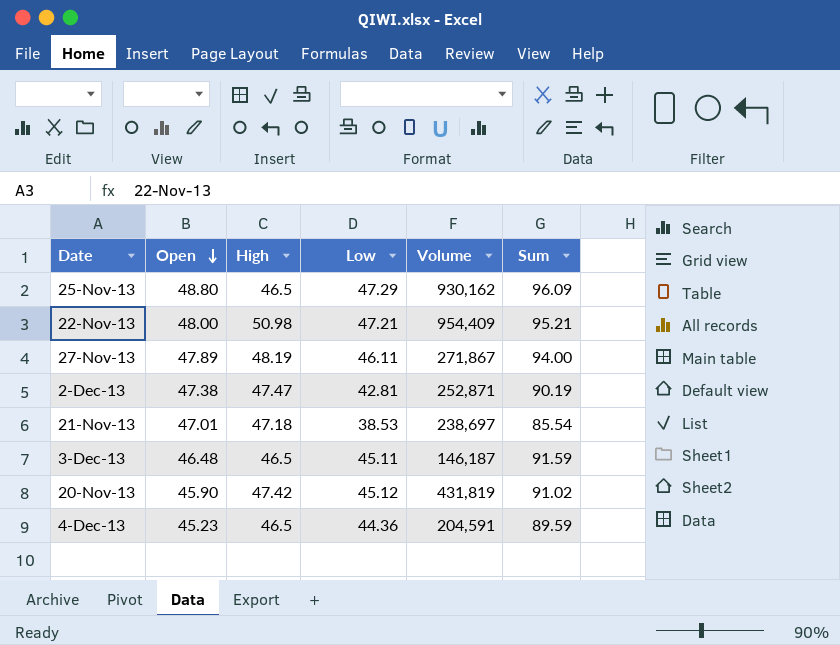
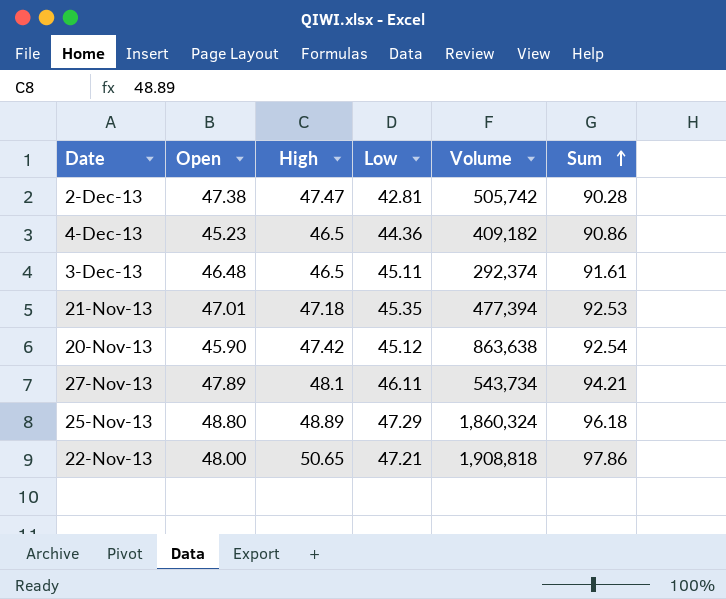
row order: Open descending -> Sum ascending
column Sum | formula: [Open] + [Low] -> [High] + [Low]
2-Dec-13 | Volume: 252,871 -> 505,742
4-Dec-13 | Volume: 204,591 -> 409,182
3-Dec-13 | Volume: 146,187 -> 292,374
21-Nov-13 | Low: 38.53 -> 45.35
21-Nov-13 | Volume: 238,697 -> 477,394
20-Nov-13 | Volume: 431,819 -> 863,638
27-Nov-13 | High: 48.19 -> 48.1
27-Nov-13 | Volume: 271,867 -> 543,734
25-Nov-13 | High: 46.5 -> 48.89
25-Nov-13 | Volume: 930,162 -> 1,860,324
22-Nov-13 | High: 50.98 -> 50.65
22-Nov-13 | Volume: 954,409 -> 1,908,818

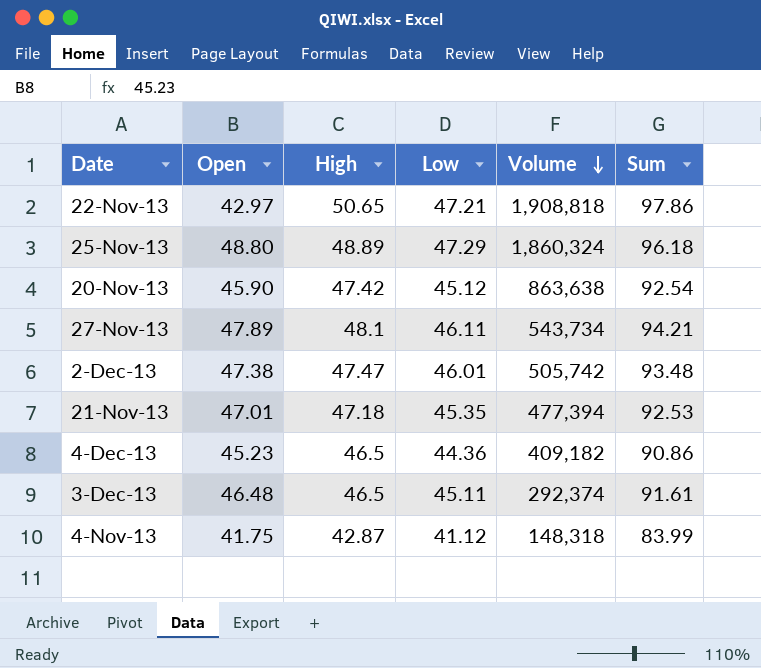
row order: Sum ascending -> Volume descending
22-Nov-13 | Open: 48.00 -> 42.97
2-Dec-13 | Low: 42.81 -> 46.01
2-Dec-13 | Sum: 90.28 -> 93.48
row 4-Nov-13: none -> 41.75 | 42.87 | 41.12 | 148,318 | 83.99

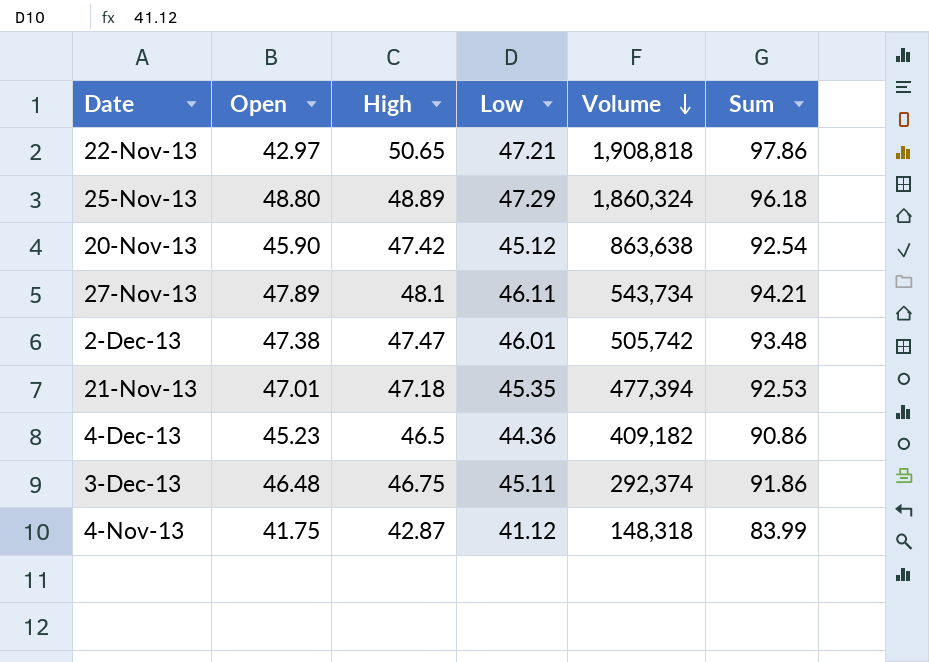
3-Dec-13 | High: 46.5 -> 46.75
3-Dec-13 | Sum: 91.61 -> 91.86

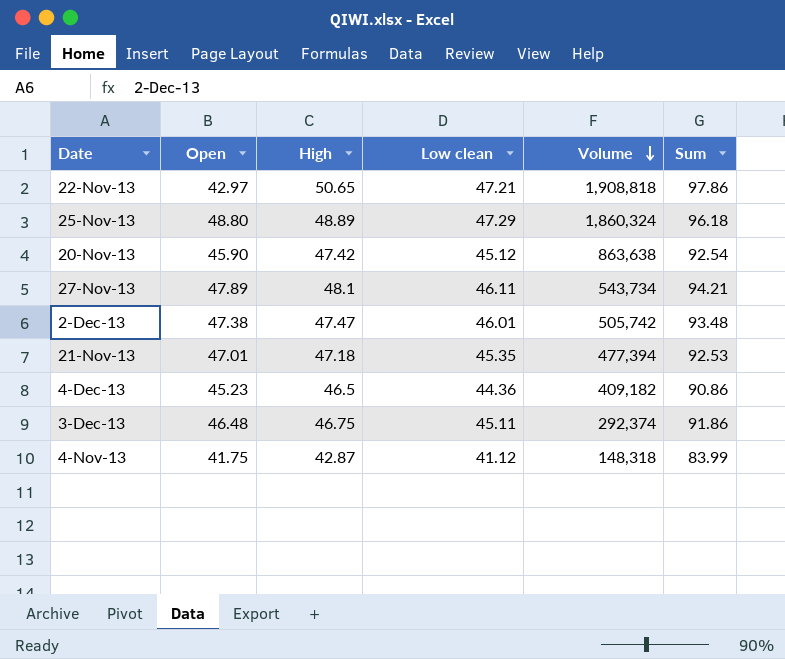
column name: Low -> Low clean

